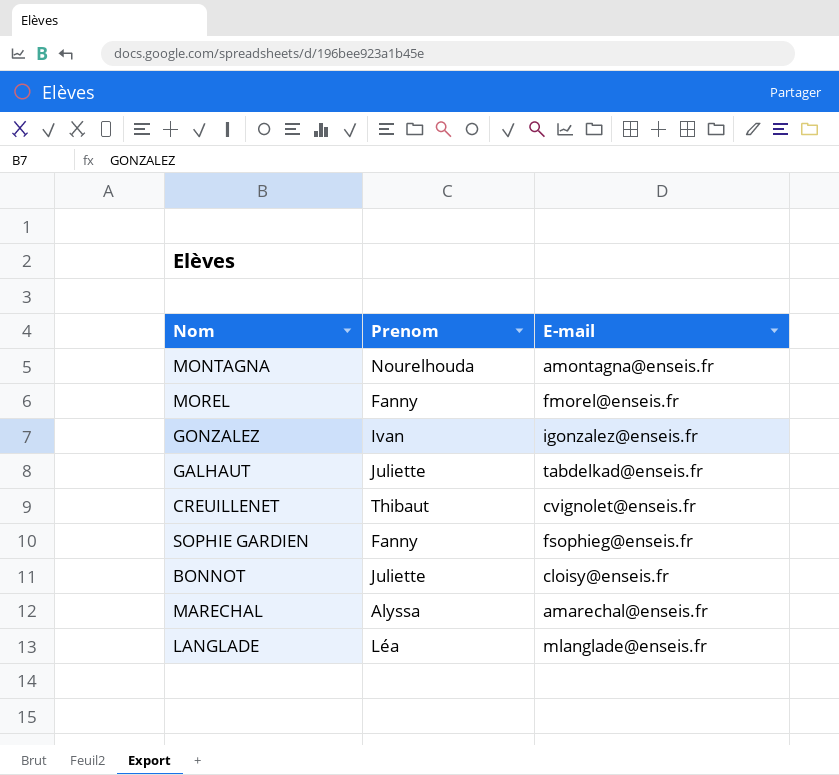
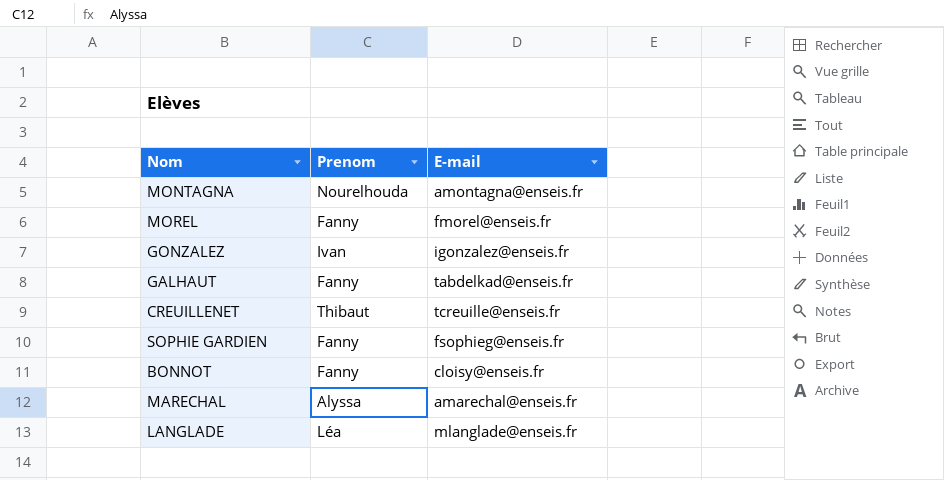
GALHAUT | Prenom: Juliette -> Fanny
CREUILLENET | E-mail: cvignolet@enseis.fr -> tcreuille@enseis.fr
BONNOT | Prenom: Juliette -> Fanny

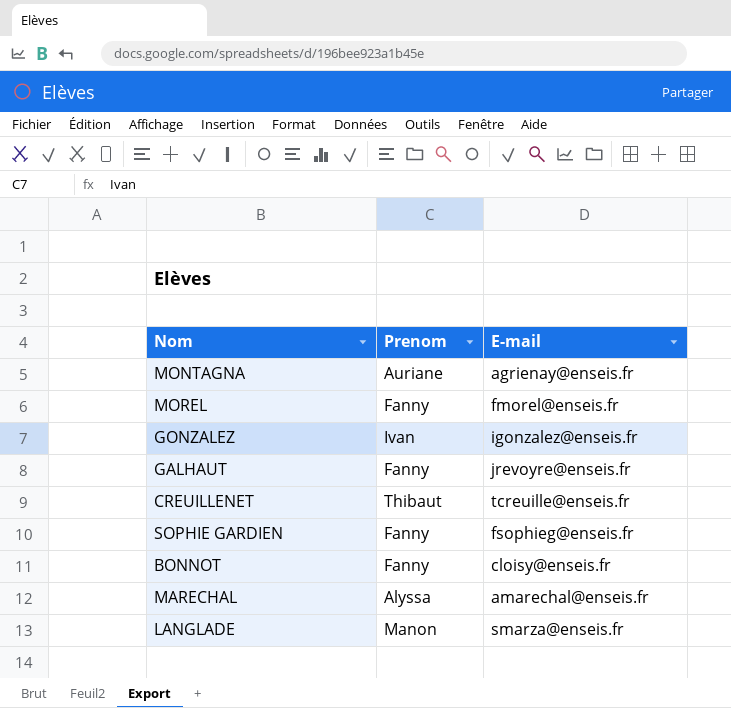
MONTAGNA | Prenom: Nourelhouda -> Auriane
MONTAGNA | E-mail: amontagna@enseis.fr -> agrienay@enseis.fr
GALHAUT | E-mail: tabdelkad@enseis.fr -> jrevoyre@enseis.fr
LANGLADE | Prenom: Léa -> Manon
LANGLADE | E-mail: mlanglade@enseis.fr -> smarza@enseis.fr

